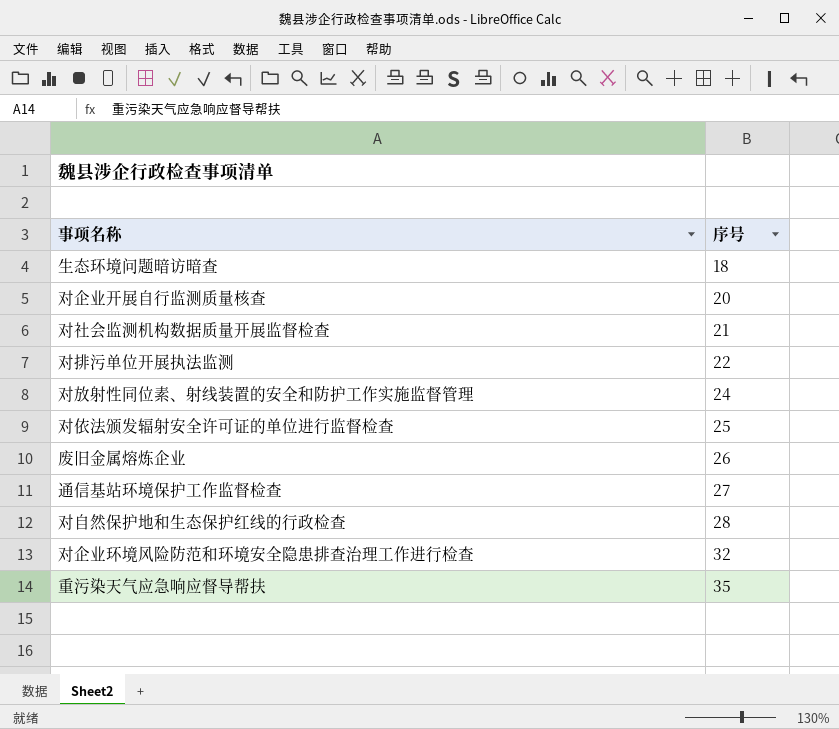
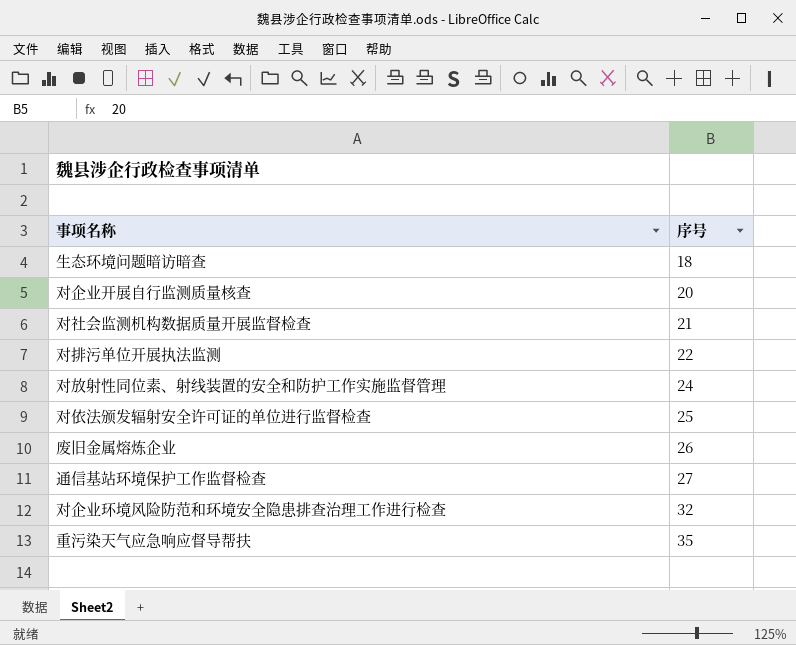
row 对自然保护地和生态保护红线的行政检查: 28 -> none

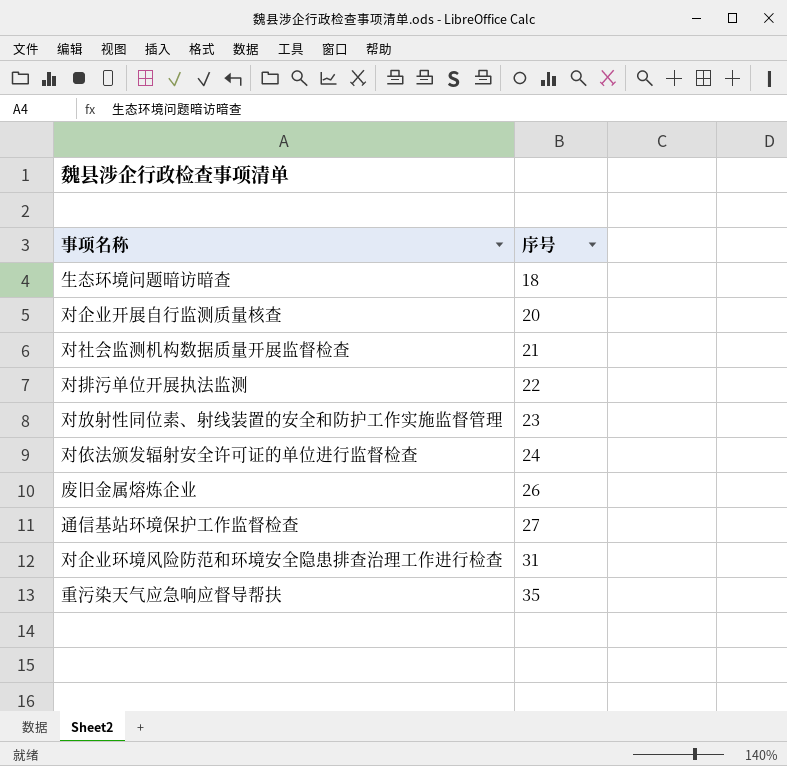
对放射性同位素、射线装置的安全和防护工作实施监督管理 | 序号: 24 -> 23
对依法颁发辐射安全许可证的单位进行监督检查 | 序号: 25 -> 24
对企业环境风险防范和环境安全隐患排查治理工作进行检查 | 序号: 32 -> 31

